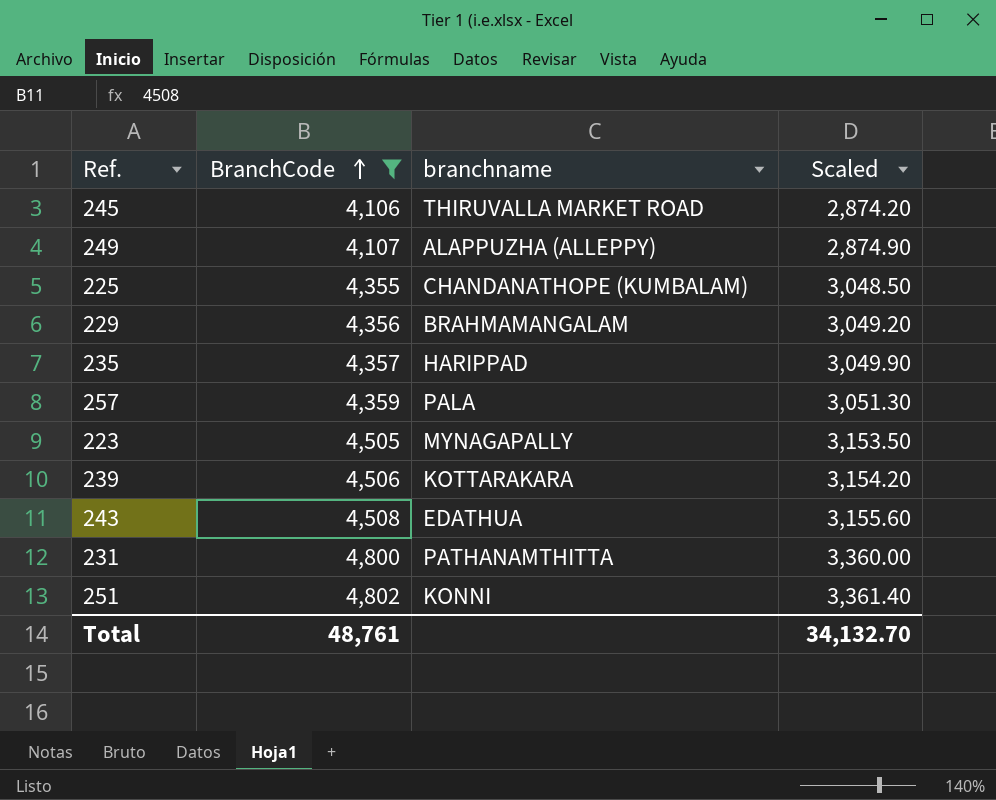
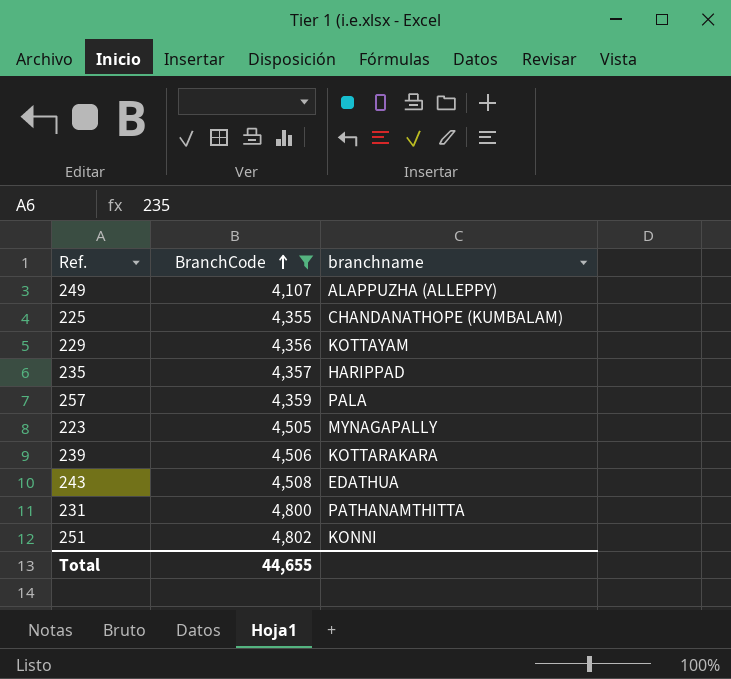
column Scaled | formula: [BranchCode] * 0.7 -> none
row 245: 4,106 | THIRUVALLA MARKET ROAD | 2,874.20 -> none
229 | branchname: BRAHMAMANGALAM -> KOTTAYAM
Total | BranchCode: 48,761 -> 44,655

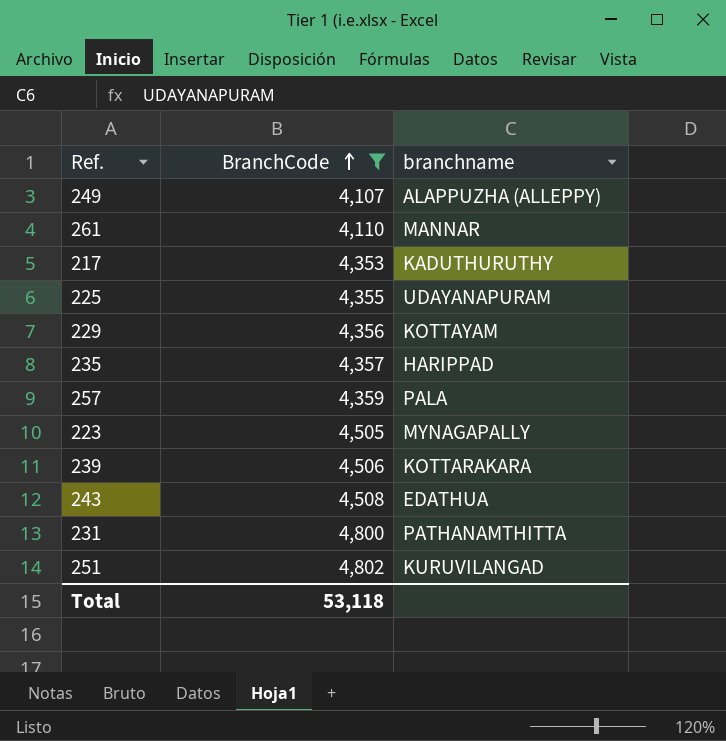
row 261: none -> 4,110 | MANNAR
row 217: none -> 4,353 | KADUTHURUTHY
225 | branchname: CHANDANATHOPE (KUMBALAM) -> UDAYANAPURAM
251 | branchname: KONNI -> KURUVILANGAD
Total | BranchCode: 44,655 -> 53,118

